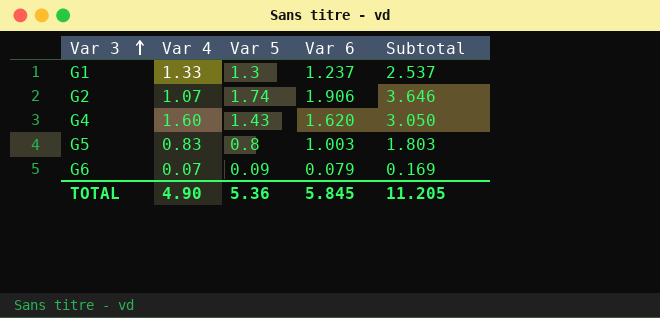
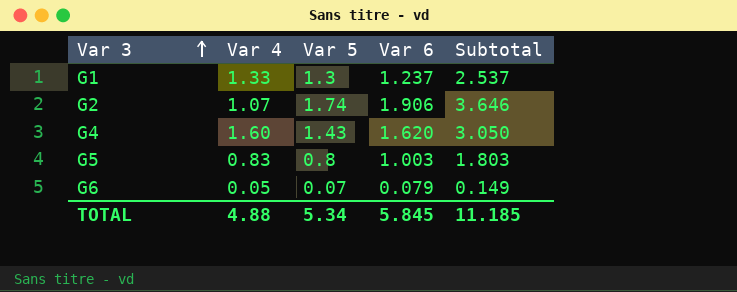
G6 | Var 4: 0.07 -> 0.05
G6 | Var 5: 0.09 -> 0.07
G6 | Subtotal: 0.169 -> 0.149
TOTAL | Var 4: 4.90 -> 4.88
TOTAL | Var 5: 5.36 -> 5.34
TOTAL | Subtotal: 11.205 -> 11.185

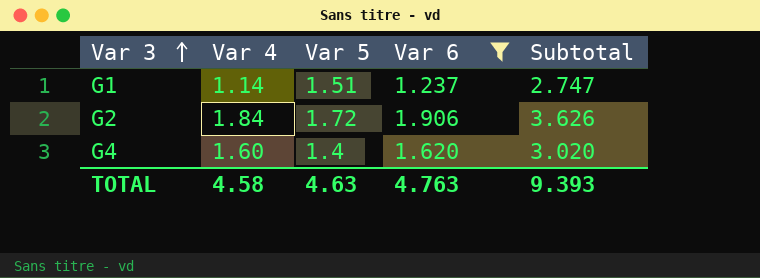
filter: none -> Var 6 >= 1.237
G1 | Var 4: 1.33 -> 1.14
G1 | Var 5: 1.3 -> 1.51
G1 | Subtotal: 2.537 -> 2.747
G2 | Var 4: 1.07 -> 1.84
G2 | Var 5: 1.74 -> 1.72
G2 | Subtotal: 3.646 -> 3.626
G4 | Var 5: 1.43 -> 1.4
G4 | Subtotal: 3.050 -> 3.020
TOTAL | Var 4: 4.88 -> 4.58
TOTAL | Var 5: 5.34 -> 4.63
TOTAL | Var 6: 5.845 -> 4.763
TOTAL | Subtotal: 11.185 -> 9.393

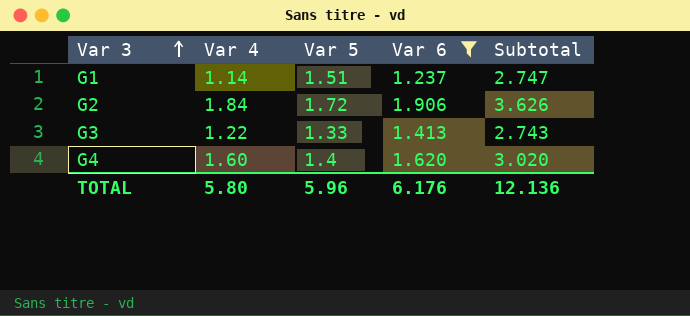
row G3: none -> 1.22 | 1.33 | 1.413 | 2.743
TOTAL | Var 4: 4.58 -> 5.80
TOTAL | Var 5: 4.63 -> 5.96
TOTAL | Var 6: 4.763 -> 6.176
TOTAL | Subtotal: 9.393 -> 12.136

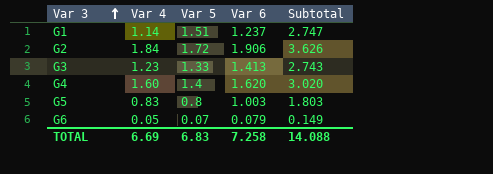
filter: Var 6 >= 1.237 -> none
G3 | Var 4: 1.22 -> 1.23
TOTAL | Var 4: 5.80 -> 6.69
TOTAL | Var 5: 5.96 -> 6.83
TOTAL | Var 6: 6.176 -> 7.258
TOTAL | Subtotal: 12.136 -> 14.088

